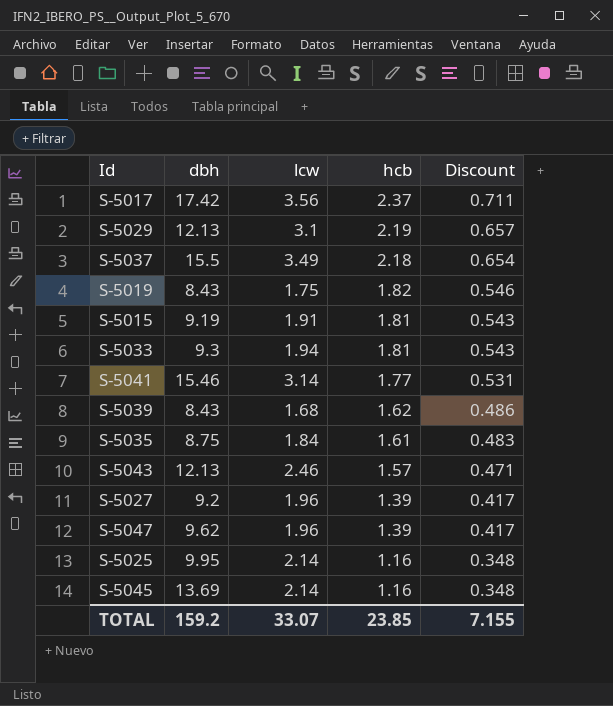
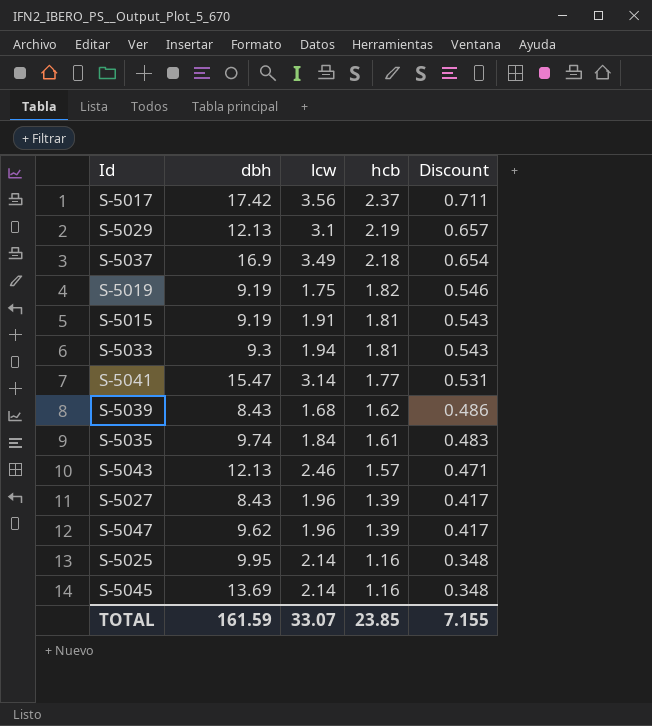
S-5037 | dbh: 15.5 -> 16.9
S-5019 | dbh: 8.43 -> 9.19
S-5041 | dbh: 15.46 -> 15.47
S-5035 | dbh: 8.75 -> 9.74
S-5027 | dbh: 9.2 -> 8.43
TOTAL | dbh: 159.2 -> 161.59

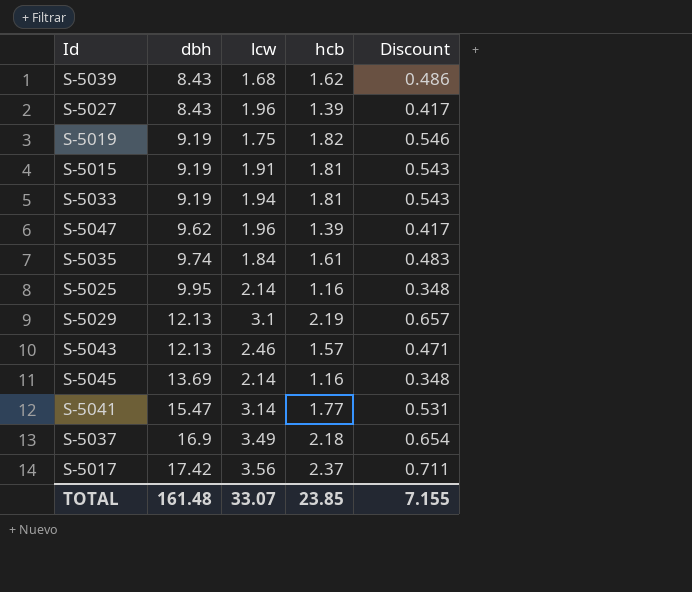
row order: hcb descending -> dbh ascending
S-5033 | dbh: 9.3 -> 9.19
TOTAL | dbh: 161.59 -> 161.48

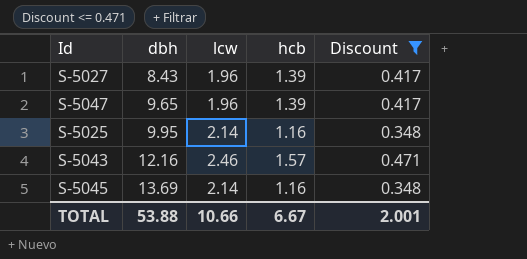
filter: none -> Discount <= 0.471
S-5047 | dbh: 9.62 -> 9.65
S-5043 | dbh: 12.13 -> 12.16
TOTAL | dbh: 161.48 -> 53.88
TOTAL | lcw: 33.07 -> 10.66
TOTAL | hcb: 23.85 -> 6.67
TOTAL | Discount: 7.155 -> 2.001

